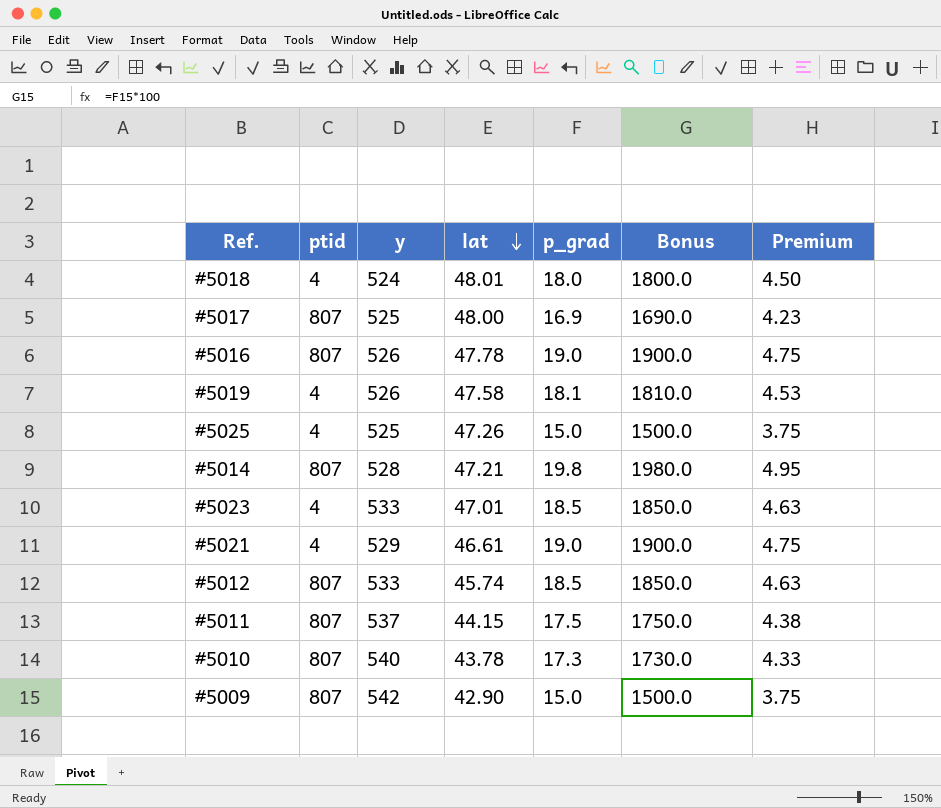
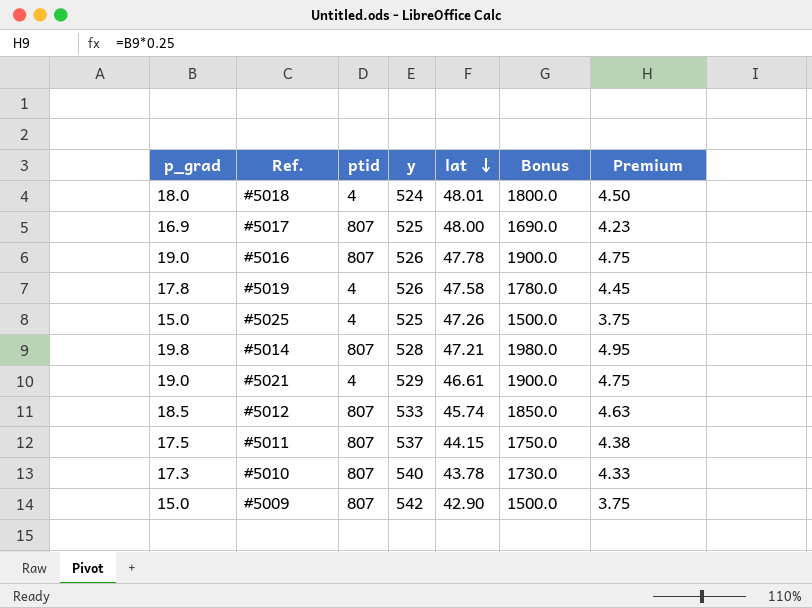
column p_grad | position: 5 -> 1
row #5023: 4 | 533 | 47.01 | 18.5 | 1850.0 | 4.63 -> none
#5019 | p_grad: 18.1 -> 17.8
#5019 | Bonus: 1810.0 -> 1780.0
#5019 | Premium: 4.53 -> 4.45

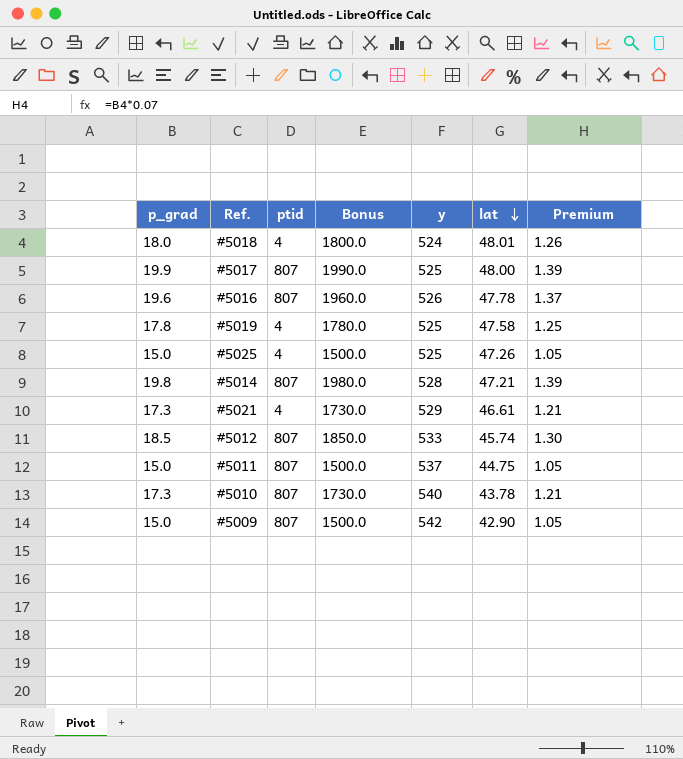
column Bonus | position: 6 -> 4
column Premium | formula: [p_grad] * 0.25 -> [p_grad] * 0.07
#5017 | p_grad: 16.9 -> 19.9
#5017 | Bonus: 1690.0 -> 1990.0
#5016 | p_grad: 19.0 -> 19.6
#5016 | Bonus: 1900.0 -> 1960.0
#5019 | y: 526 -> 525
#5021 | p_grad: 19.0 -> 17.3
#5021 | Bonus: 1900.0 -> 1730.0
#5011 | p_grad: 17.5 -> 15.0
#5011 | Bonus: 1750.0 -> 1500.0
#5011 | lat: 44.15 -> 44.75

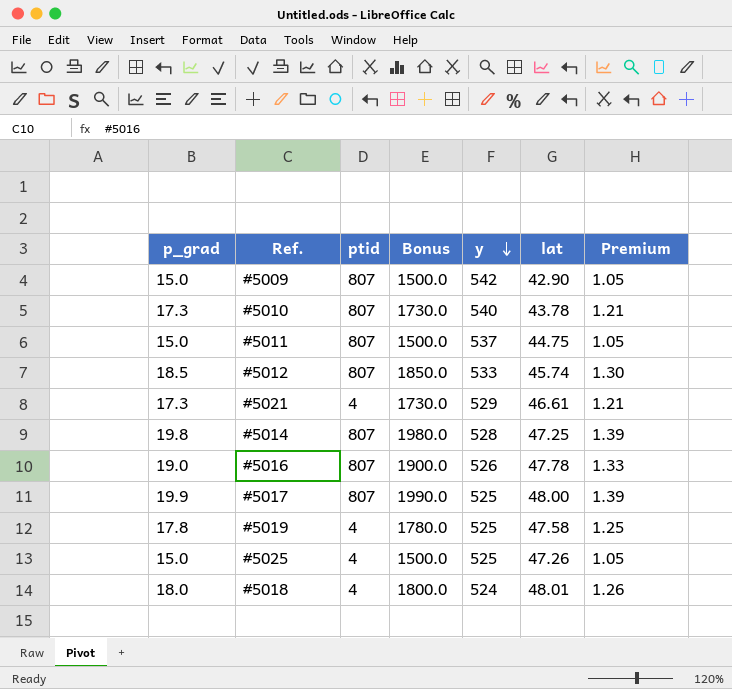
row order: lat descending -> y descending
#5014 | lat: 47.21 -> 47.25
#5016 | p_grad: 19.6 -> 19.0
#5016 | Bonus: 1960.0 -> 1900.0
#5016 | Premium: 1.37 -> 1.33

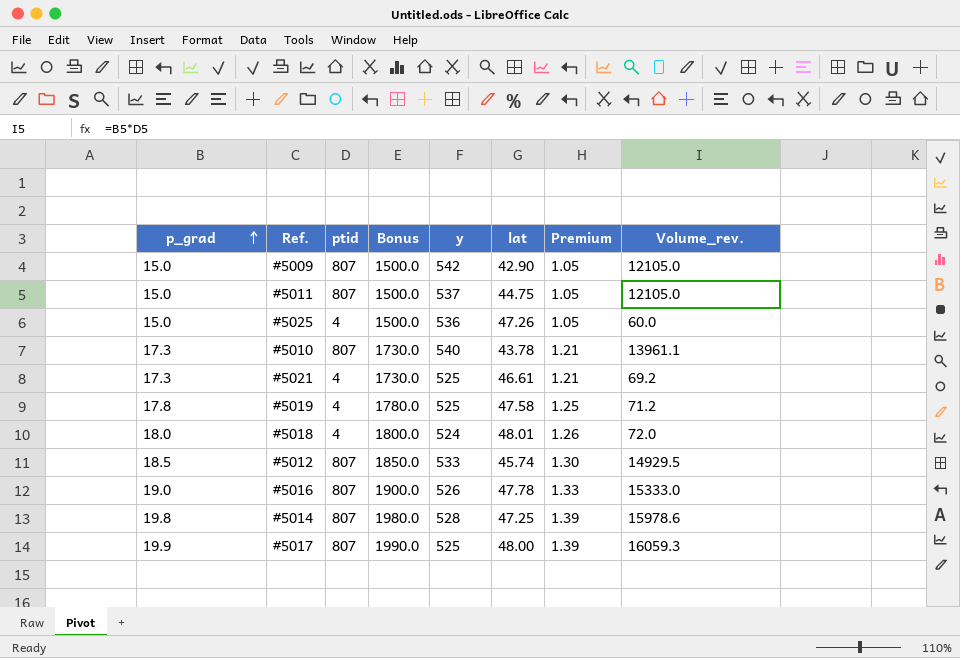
row order: y descending -> p_grad ascending
column Volume_rev. | formula: none -> [p_grad] * [ptid]
#5025 | y: 525 -> 536
#5021 | y: 529 -> 525

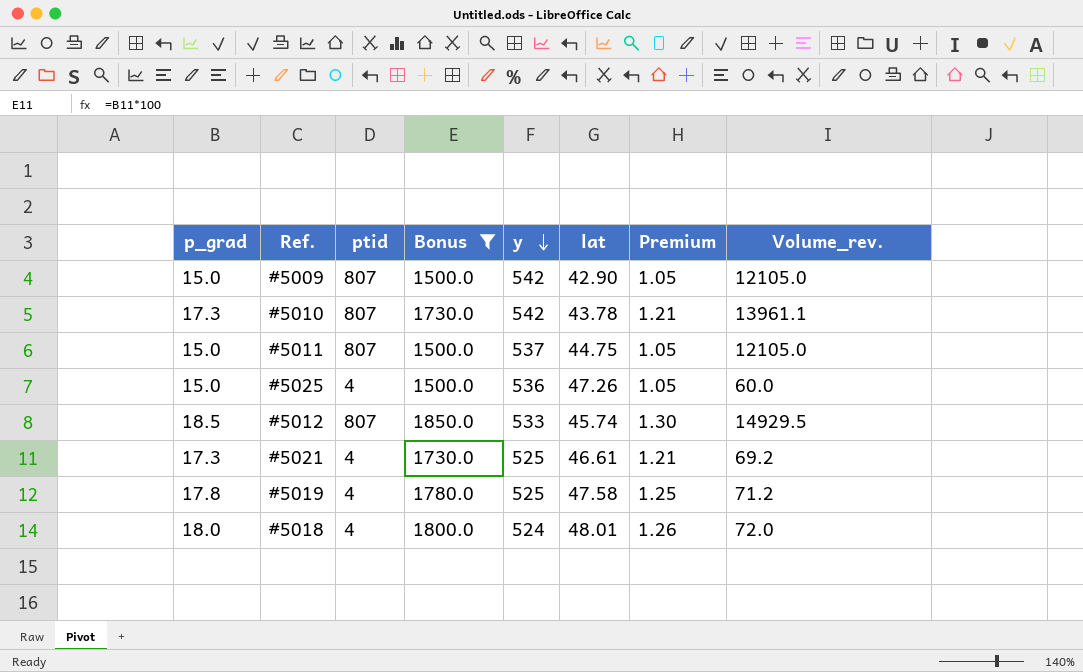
filter: none -> Bonus <= 1850.0
row order: p_grad ascending -> y descending
#5010 | y: 540 -> 542

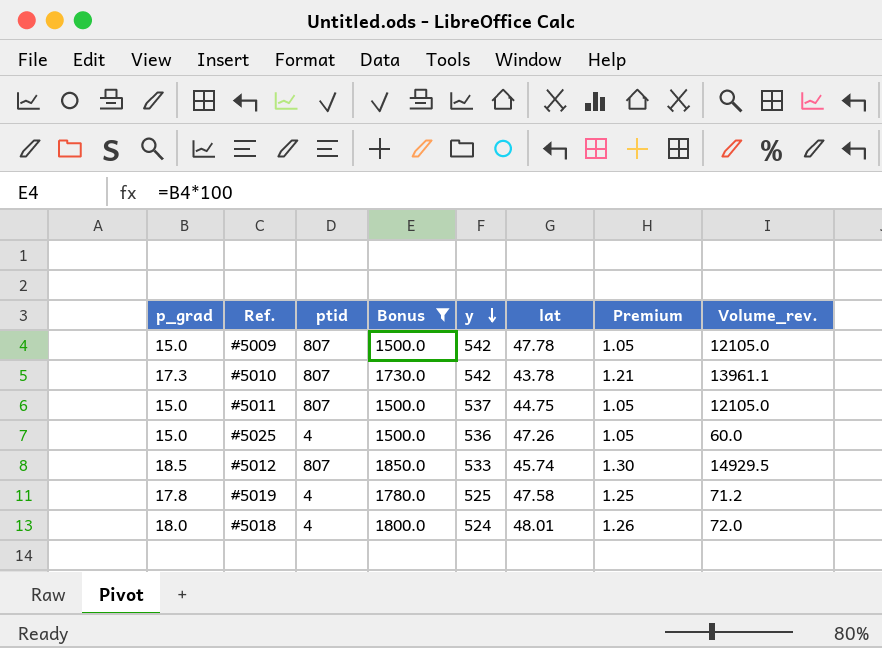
row #5021: 17.3 | 4 | 1730.0 | 525 | 46.61 | 1.21 | 69.2 -> none
#5009 | lat: 42.90 -> 47.78

